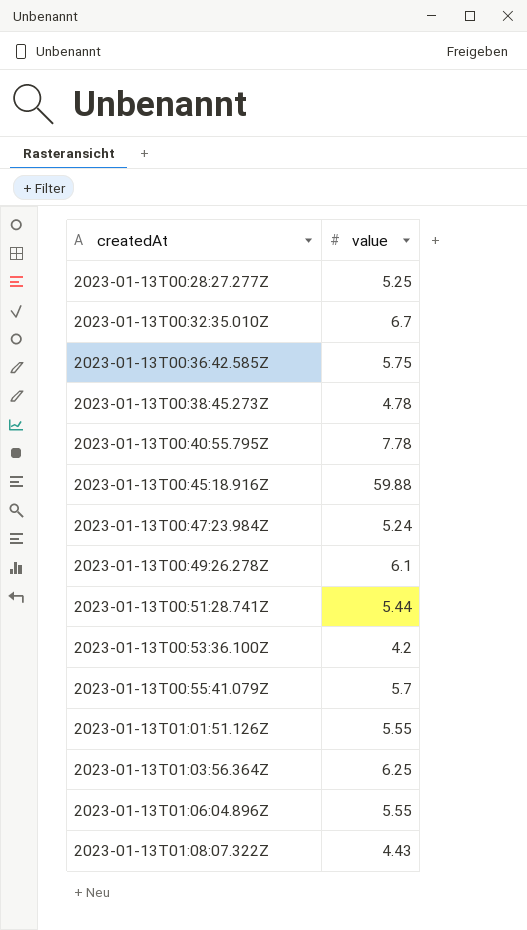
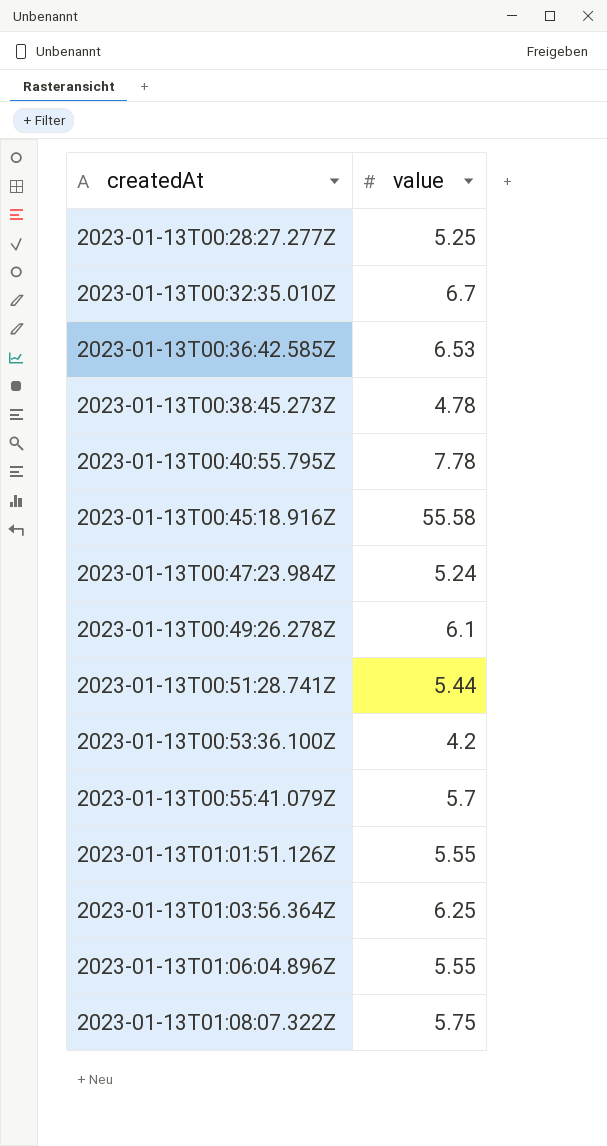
2023-01-13T00:36:42.585Z | value: 5.75 -> 6.53
2023-01-13T00:45:18.916Z | value: 59.88 -> 55.58
2023-01-13T01:08:07.322Z | value: 4.43 -> 5.75

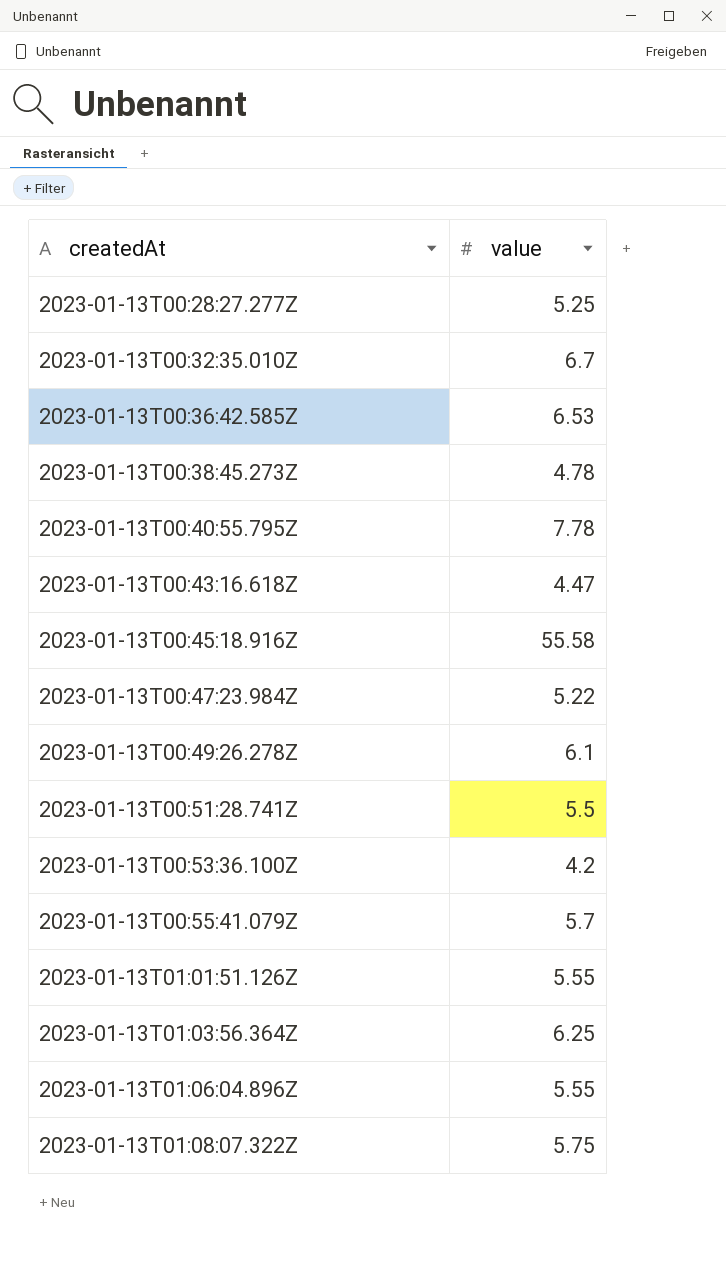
row 2023-01-13T00:43:16.618Z: none -> 4.47
2023-01-13T00:47:23.984Z | value: 5.24 -> 5.22
2023-01-13T00:51:28.741Z | value: 5.44 -> 5.5

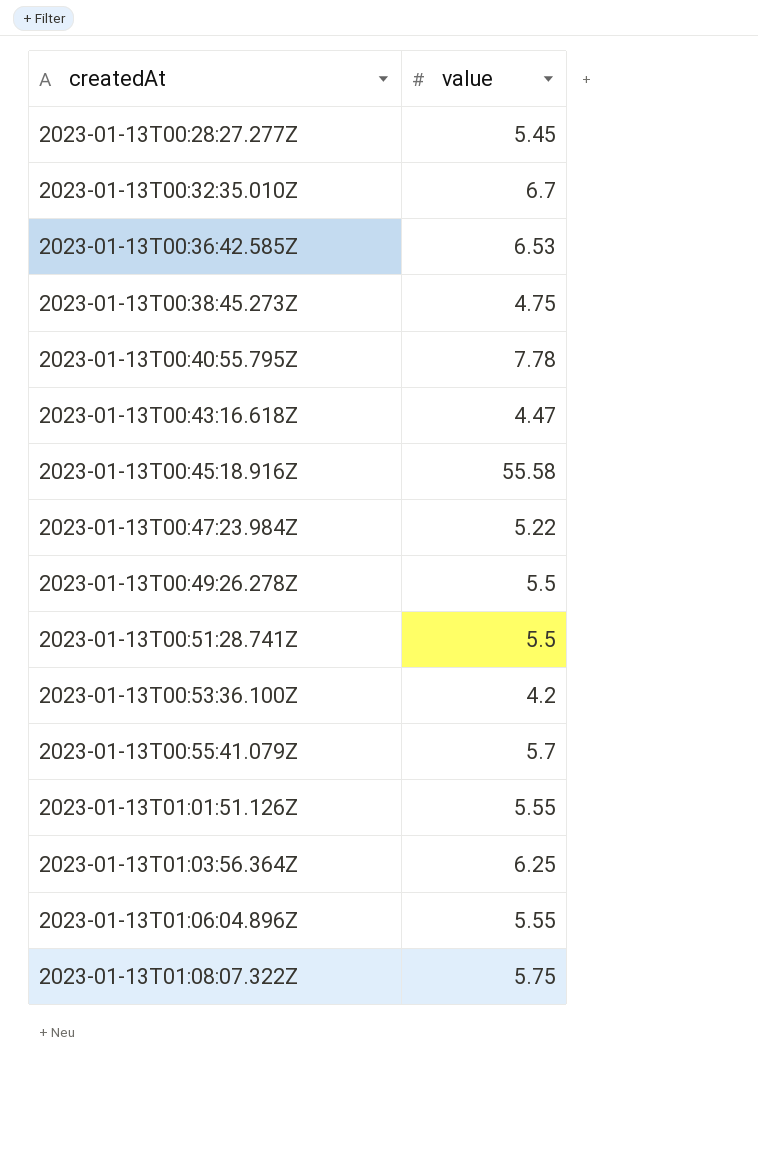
2023-01-13T00:28:27.277Z | value: 5.25 -> 5.45
2023-01-13T00:38:45.273Z | value: 4.78 -> 4.75
2023-01-13T00:49:26.278Z | value: 6.1 -> 5.5

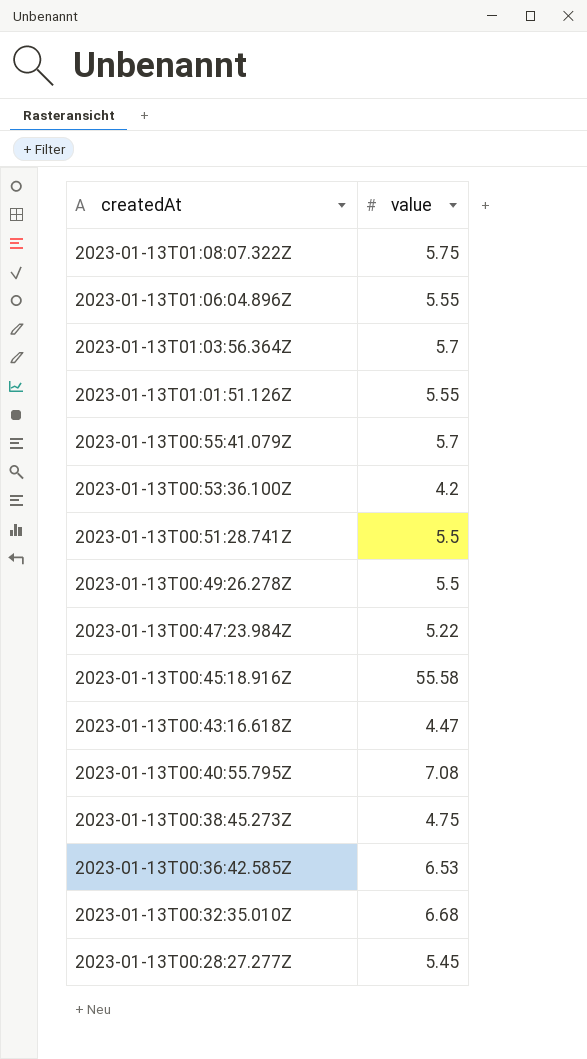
row order: createdAt ascending -> createdAt descending
2023-01-13T01:03:56.364Z | value: 6.25 -> 5.7
2023-01-13T00:40:55.795Z | value: 7.78 -> 7.08
2023-01-13T00:32:35.010Z | value: 6.7 -> 6.68

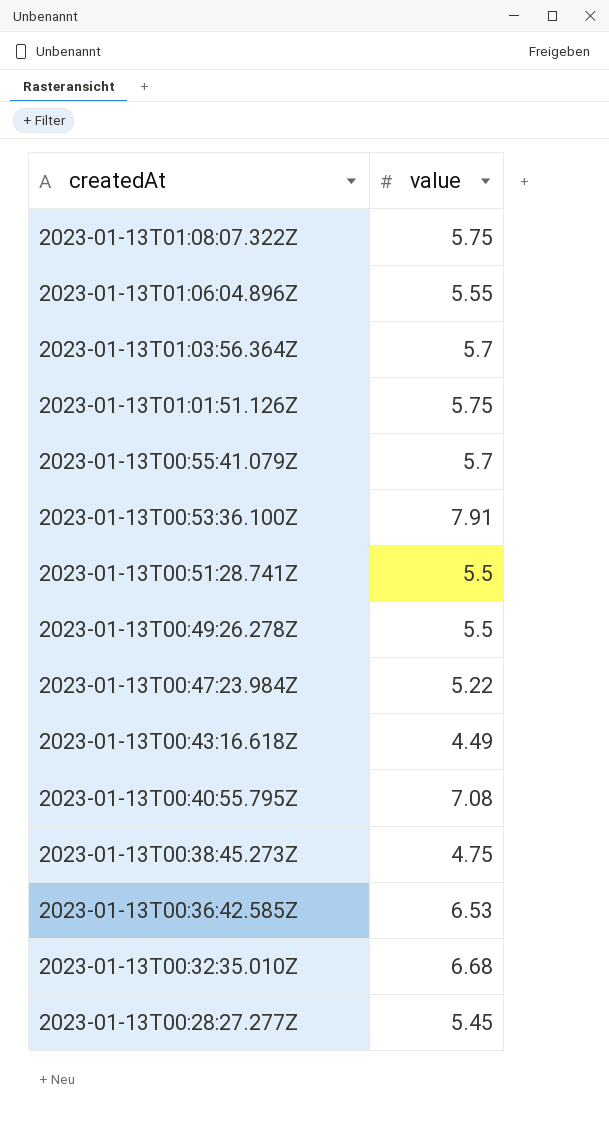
row 2023-01-13T00:45:18.916Z: 55.58 -> none
2023-01-13T01:01:51.126Z | value: 5.55 -> 5.75
2023-01-13T00:53:36.100Z | value: 4.2 -> 7.91
2023-01-13T00:43:16.618Z | value: 4.47 -> 4.49

